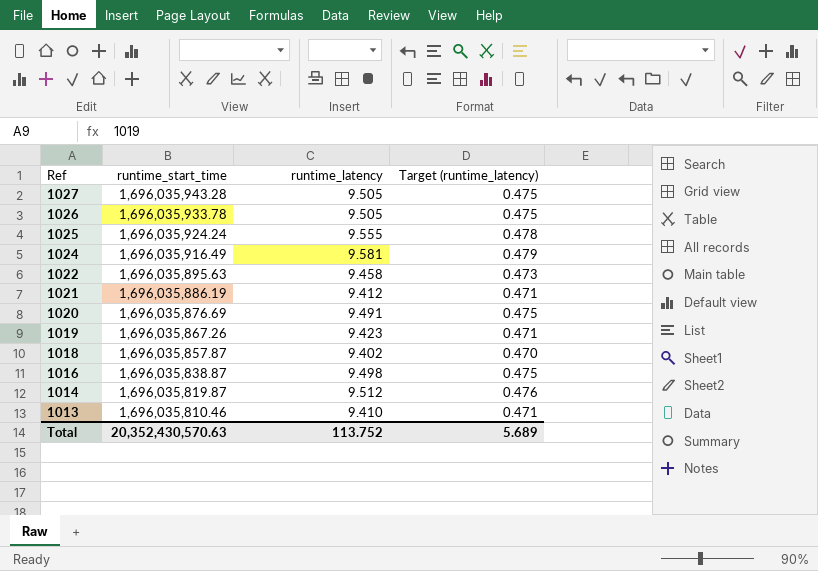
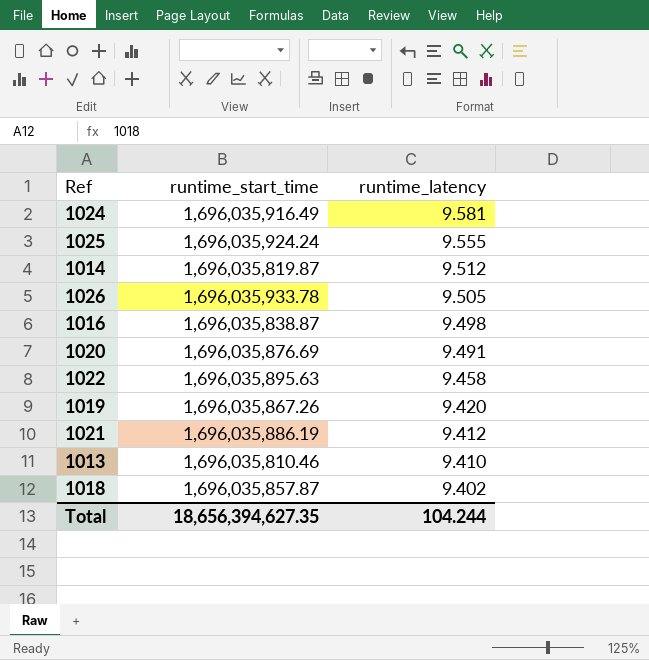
row order: Ref descending -> runtime_latency descending
column Target (runtime_latency) | formula: [runtime_latency] * 0.05 -> none
row 1027: 1,696,035,943.28 | 9.505 | 0.475 -> none
1019 | runtime_latency: 9.423 -> 9.420
Total | runtime_start_time: 20,352,430,570.63 -> 18,656,394,627.35
Total | runtime_latency: 113.752 -> 104.244

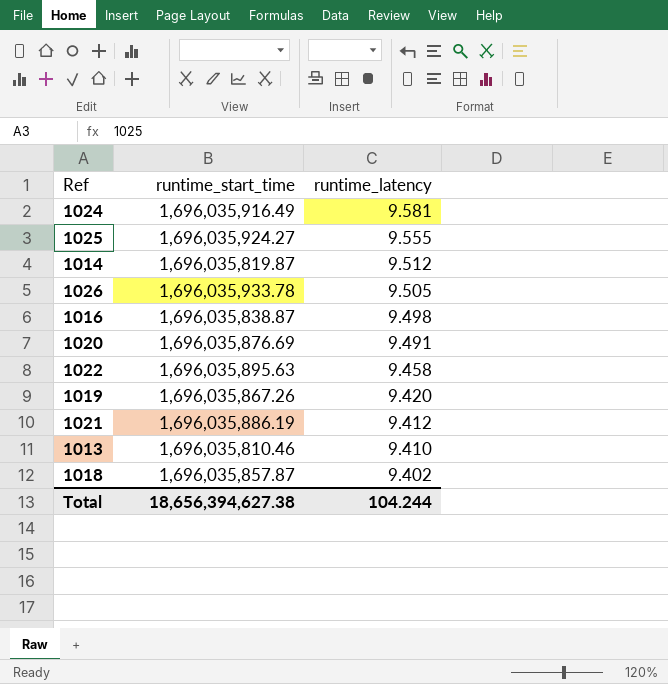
1025 | runtime_start_time: 1,696,035,924.24 -> 1,696,035,924.27
Total | runtime_start_time: 18,656,394,627.35 -> 18,656,394,627.38

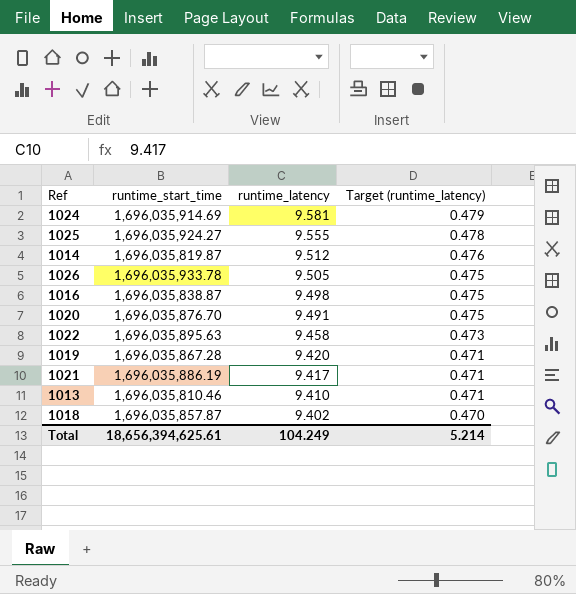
column Target (runtime_latency) | formula: none -> [runtime_latency] * 0.05
1024 | runtime_start_time: 1,696,035,916.49 -> 1,696,035,914.69
1020 | runtime_start_time: 1,696,035,876.69 -> 1,696,035,876.70
1019 | runtime_start_time: 1,696,035,867.26 -> 1,696,035,867.28
1021 | runtime_latency: 9.412 -> 9.417
Total | runtime_start_time: 18,656,394,627.38 -> 18,656,394,625.61
Total | runtime_latency: 104.244 -> 104.249

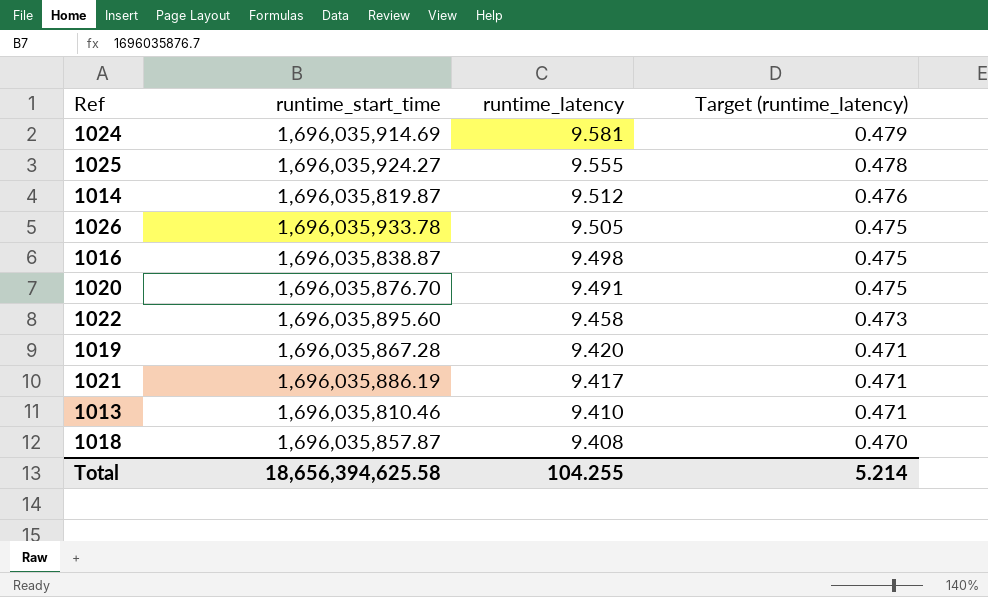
1022 | runtime_start_time: 1,696,035,895.63 -> 1,696,035,895.60
1018 | runtime_latency: 9.402 -> 9.408
Total | runtime_start_time: 18,656,394,625.61 -> 18,656,394,625.58
Total | runtime_latency: 104.249 -> 104.255

